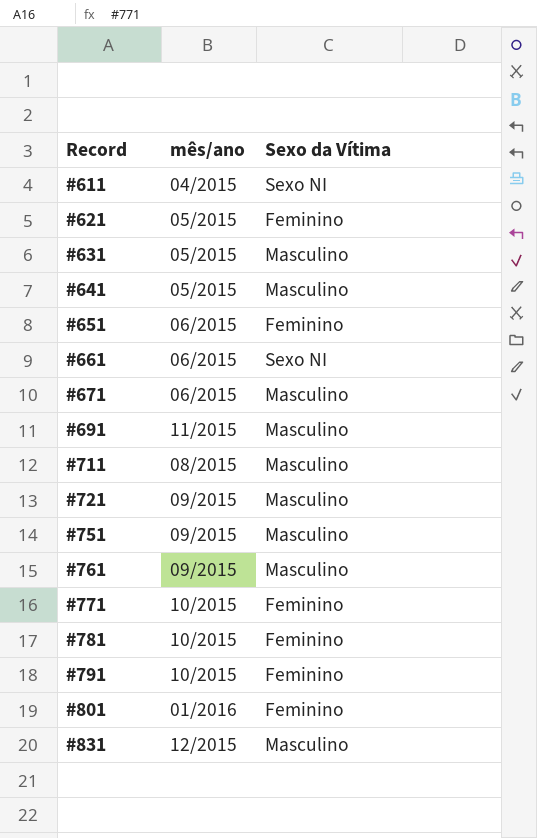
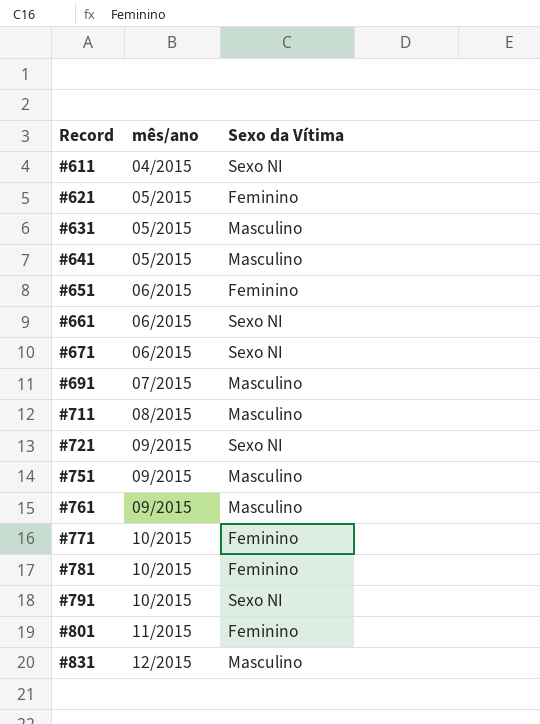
#671 | Sexo da Vítima: Masculino -> Sexo NI
#691 | mês/ano: 11/2015 -> 07/2015
#721 | Sexo da Vítima: Masculino -> Sexo NI
#791 | Sexo da Vítima: Feminino -> Sexo NI
#801 | mês/ano: 01/2016 -> 11/2015

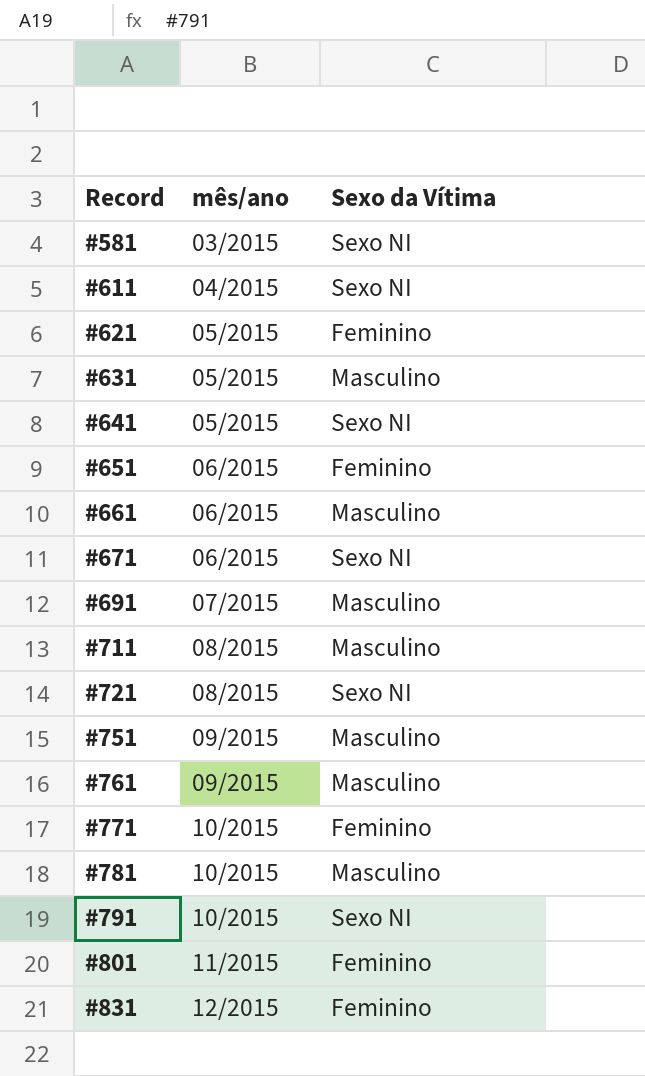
row #581: none -> 03/2015 | Sexo NI
#641 | Sexo da Vítima: Masculino -> Sexo NI
#661 | Sexo da Vítima: Sexo NI -> Masculino
#721 | mês/ano: 09/2015 -> 08/2015
#781 | Sexo da Vítima: Feminino -> Masculino
#831 | Sexo da Vítima: Masculino -> Feminino

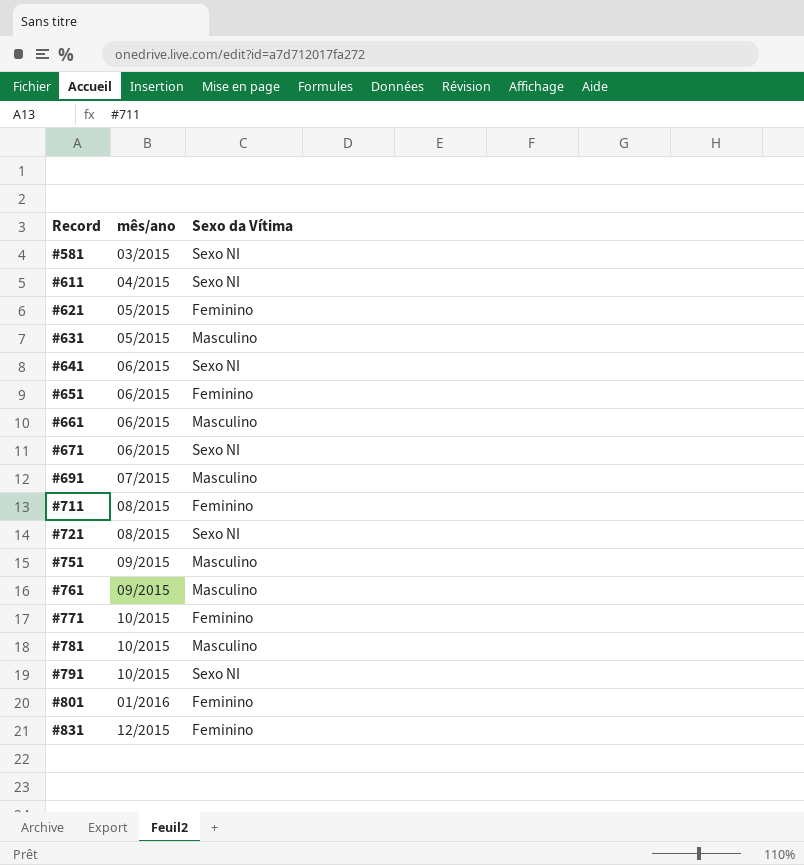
#641 | mês/ano: 05/2015 -> 06/2015
#711 | Sexo da Vítima: Masculino -> Feminino
#801 | mês/ano: 11/2015 -> 01/2016

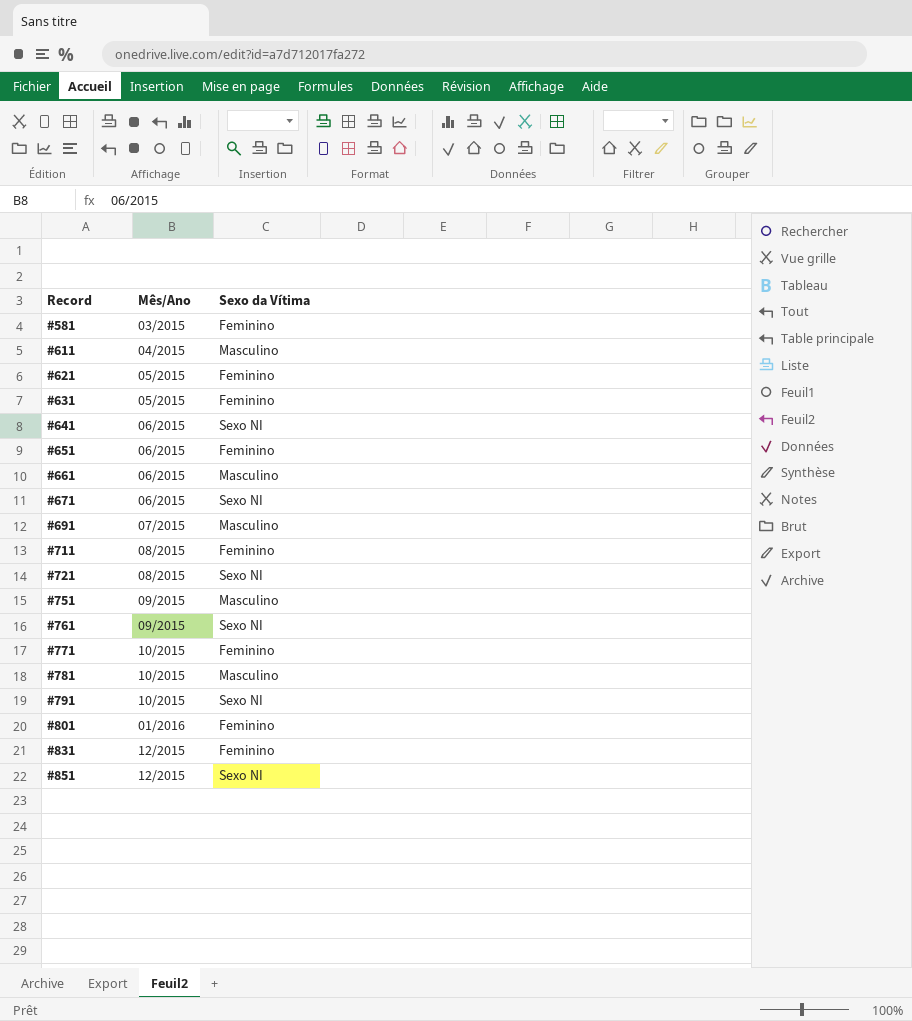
column name: mês/ano -> Mês/Ano
#581 | Sexo da Vítima: Sexo NI -> Feminino
#611 | Sexo da Vítima: Sexo NI -> Masculino
#631 | Sexo da Vítima: Masculino -> Feminino
#761 | Sexo da Vítima: Masculino -> Sexo NI
row #851: none -> 12/2015 | Sexo NI

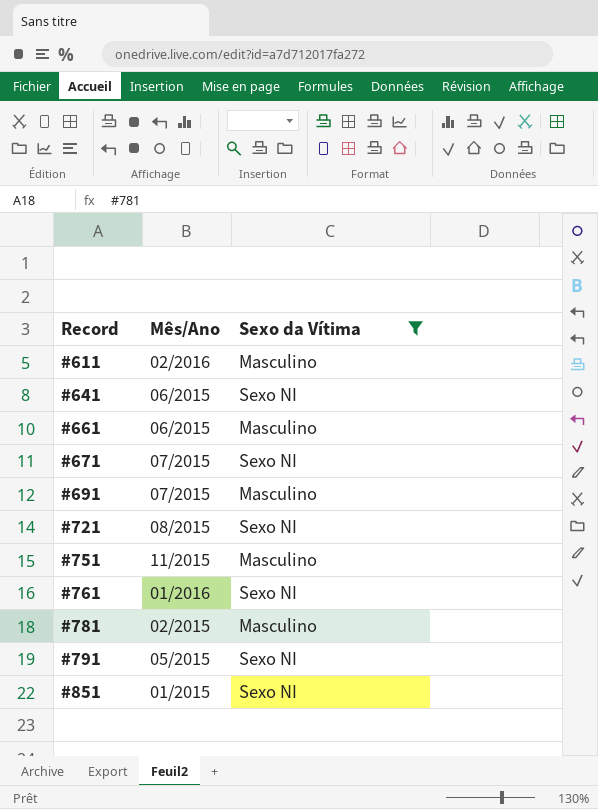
filter: none -> Sexo da Vítima != Feminino
#611 | Mês/Ano: 04/2015 -> 02/2016
#671 | Mês/Ano: 06/2015 -> 07/2015
#751 | Mês/Ano: 09/2015 -> 11/2015
#761 | Mês/Ano: 09/2015 -> 01/2016
#781 | Mês/Ano: 10/2015 -> 02/2015
#791 | Mês/Ano: 10/2015 -> 05/2015
#851 | Mês/Ano: 12/2015 -> 01/2015

